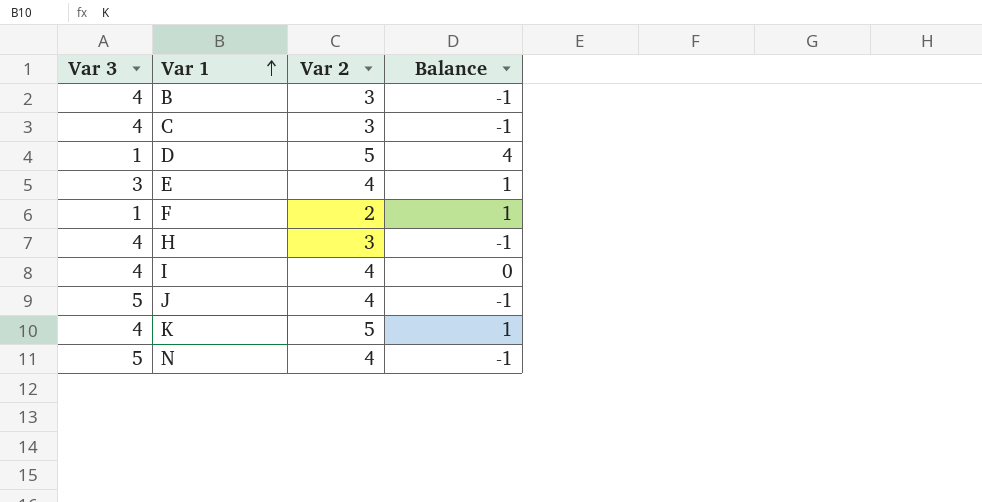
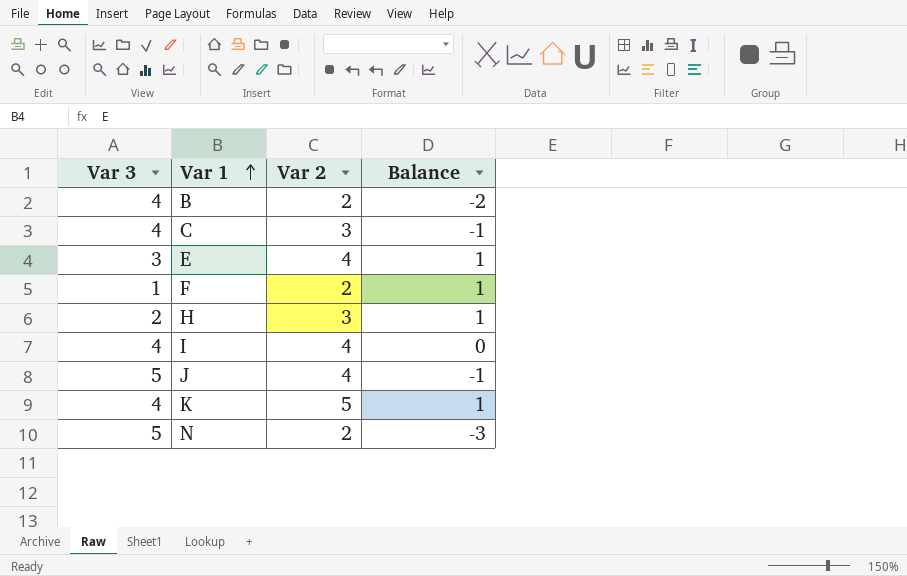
row D: 1 | 5 | 4 -> none
B | Var 2: 3 -> 2
B | Balance: -1 -> -2
H | Var 3: 4 -> 2
H | Balance: -1 -> 1
N | Var 2: 4 -> 2
N | Balance: -1 -> -3

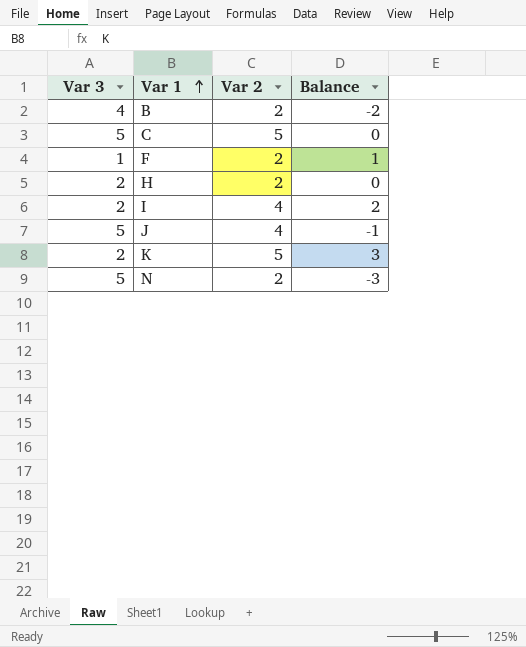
row E: 3 | 4 | 1 -> none
C | Var 3: 4 -> 5
C | Var 2: 3 -> 5
C | Balance: -1 -> 0
H | Var 2: 3 -> 2
H | Balance: 1 -> 0
I | Var 3: 4 -> 2
I | Balance: 0 -> 2
K | Var 3: 4 -> 2
K | Balance: 1 -> 3

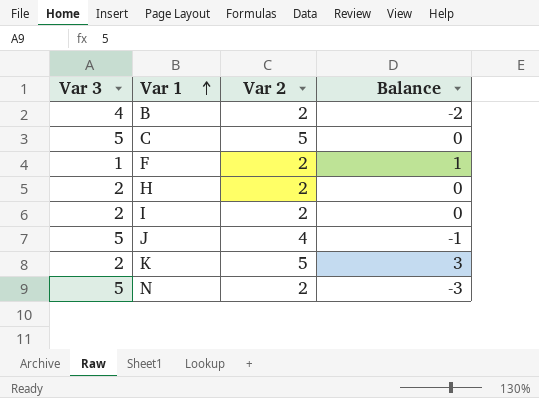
I | Var 2: 4 -> 2
I | Balance: 2 -> 0

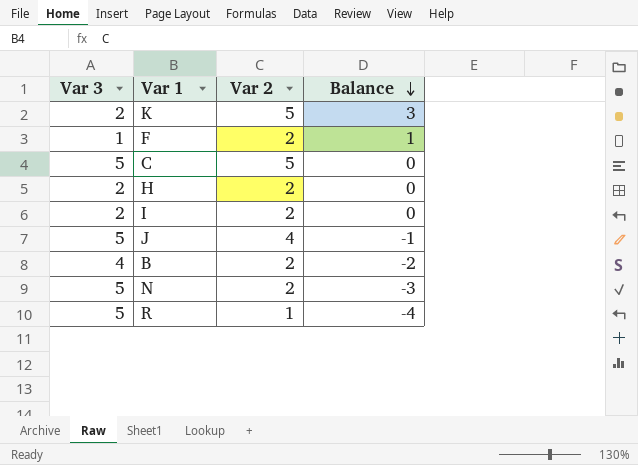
row order: Var 1 ascending -> Balance descending
row R: none -> 5 | 1 | -4

